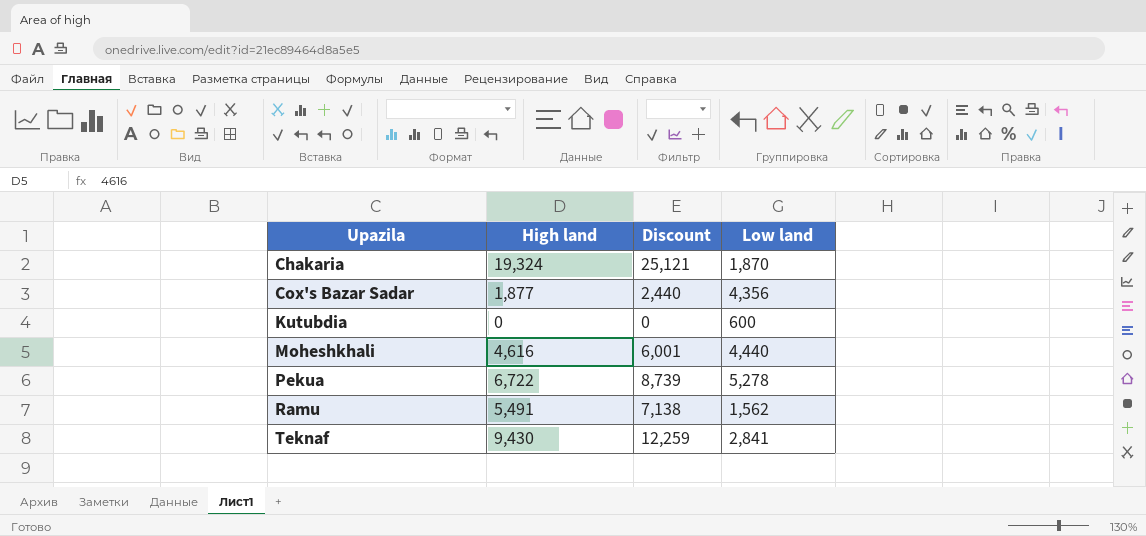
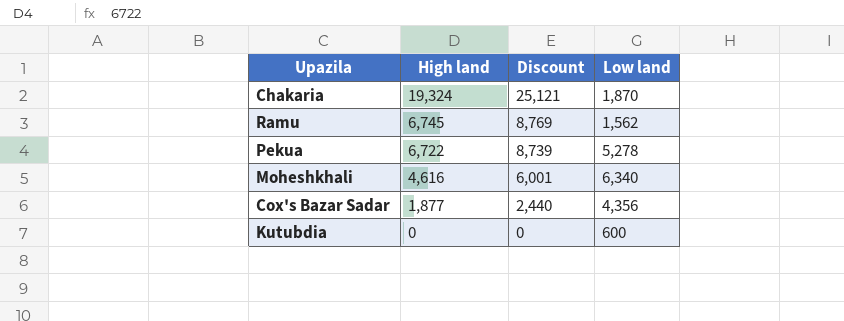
row order: Upazila ascending -> High land descending
row Teknaf: 9,430 | 12,259 | 2,841 -> none
Ramu | High land: 5,491 -> 6,745
Ramu | Discount: 7,138 -> 8,769
Moheshkhali | Low land: 4,440 -> 6,340

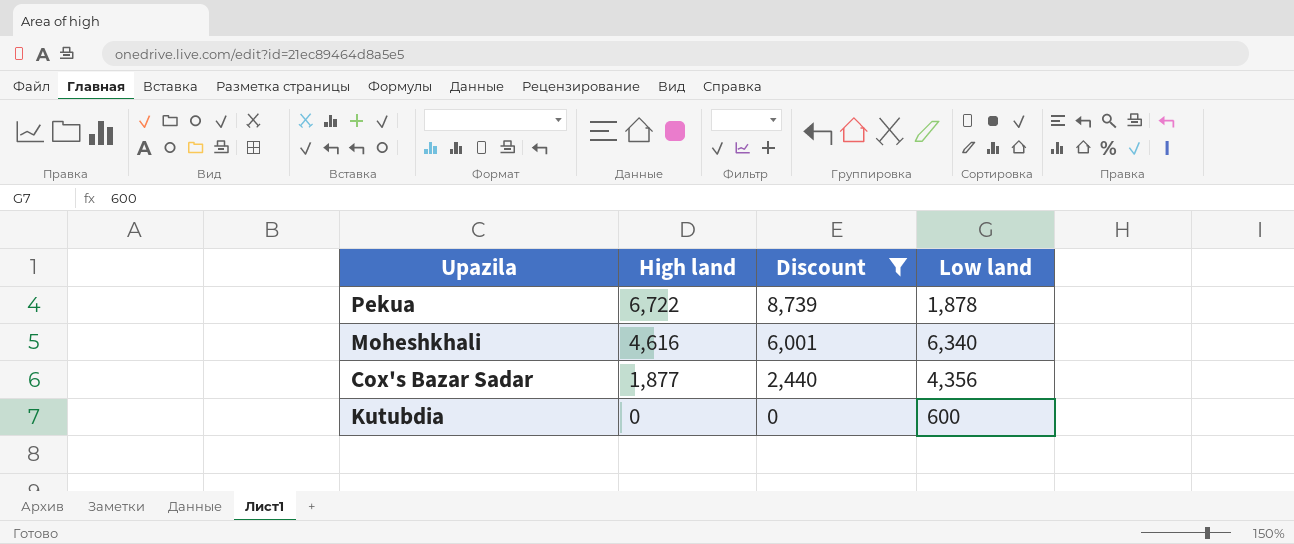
filter: none -> Discount <= 8,739
Pekua | Low land: 5,278 -> 1,878

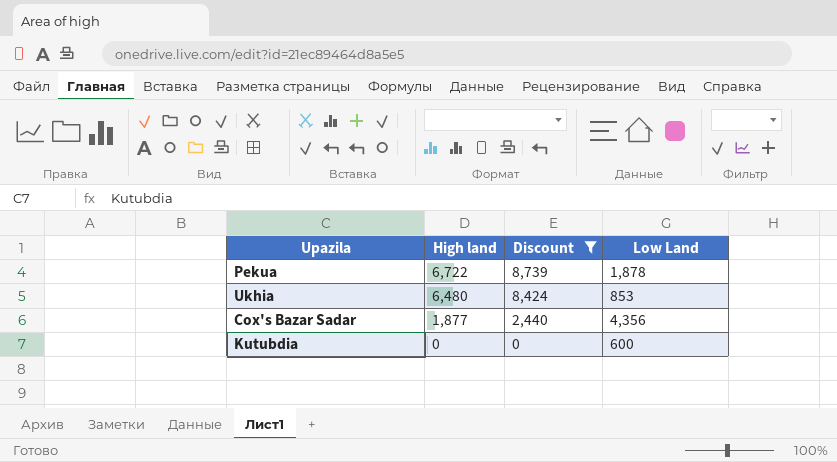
column name: Low land -> Low Land
row Moheshkhali: 4,616 | 6,001 | 6,340 -> none
row Ukhia: none -> 6,480 | 8,424 | 853

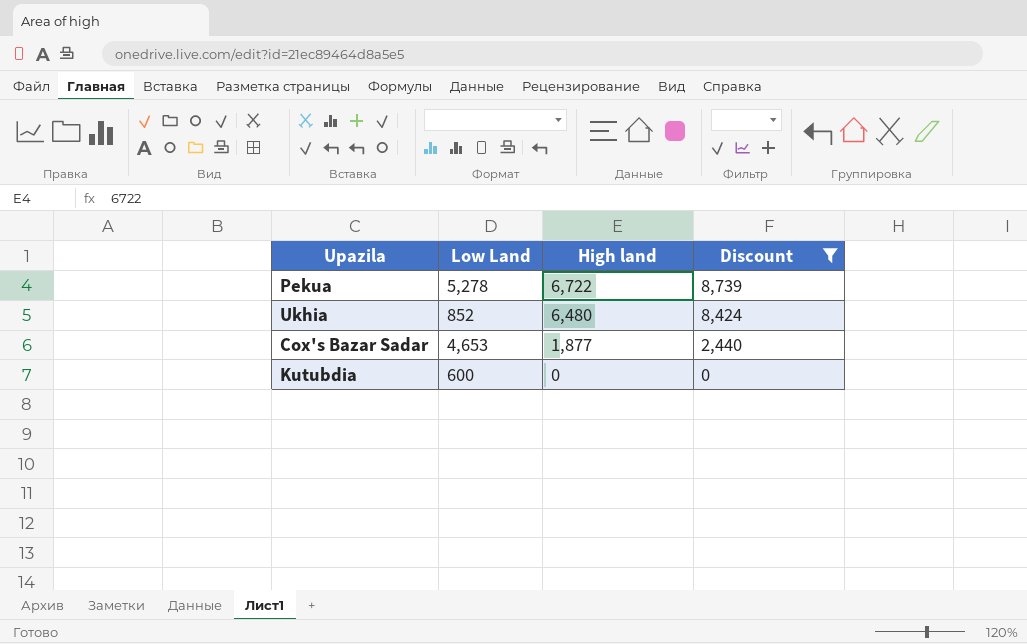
column Low Land | position: 4 -> 2
Pekua | Low Land: 1,878 -> 5,278
Ukhia | Low Land: 853 -> 852
Cox's Bazar Sadar | Low Land: 4,356 -> 4,653

